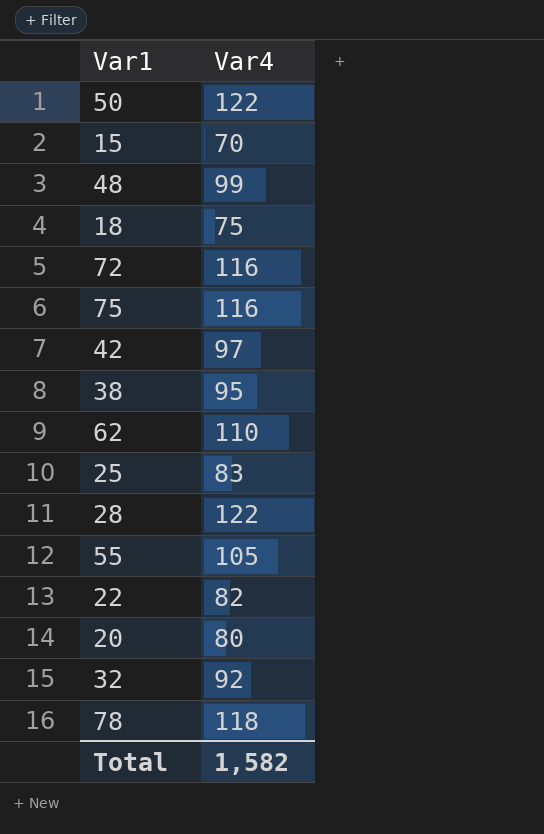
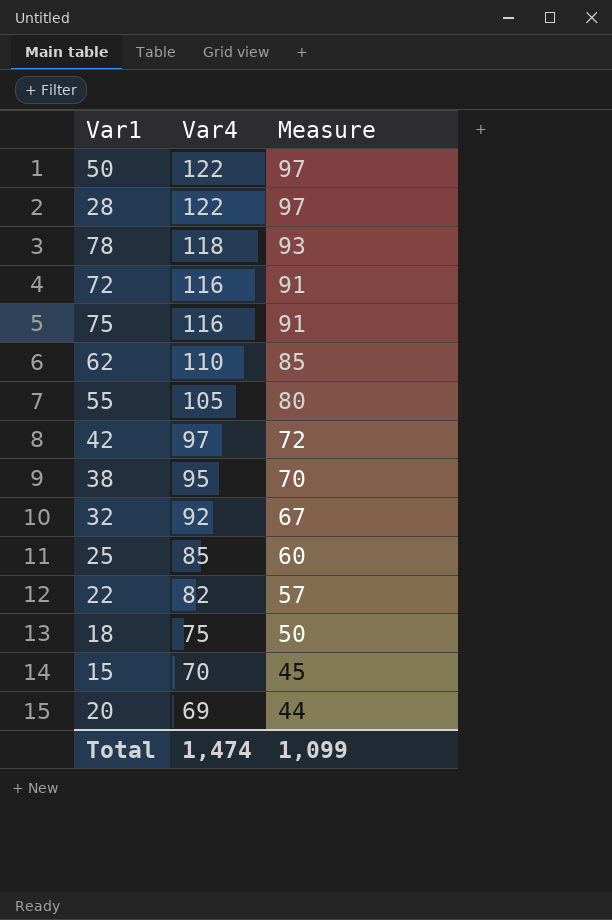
row order: none -> Var4 descending
column Measure | formula: none -> [Var4] - 25
row 48: 99 -> none
25 | Var4: 83 -> 85
20 | Var4: 80 -> 69
Total | Var4: 1,582 -> 1,474

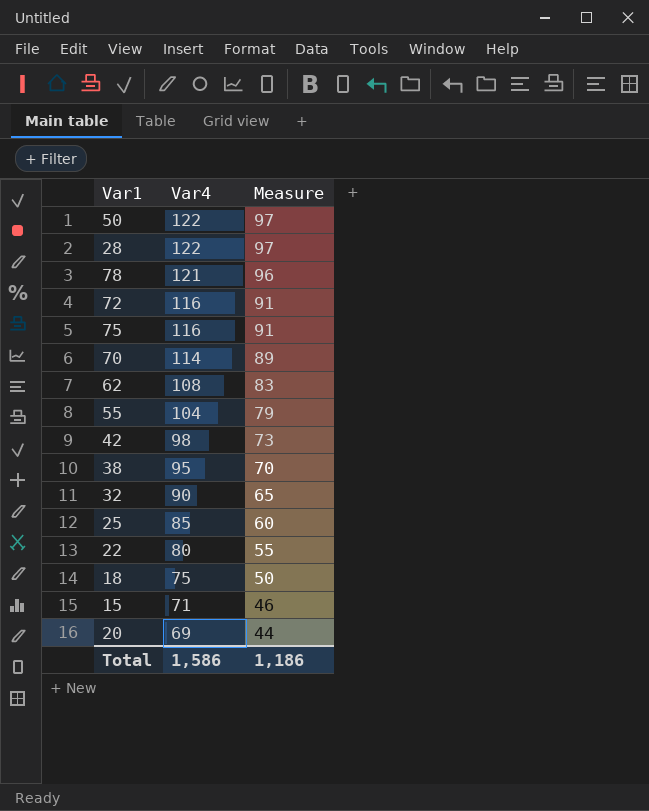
78 | Var4: 118 -> 121
78 | Measure: 93 -> 96
row 70: none -> 114 | 89
62 | Var4: 110 -> 108
62 | Measure: 85 -> 83
55 | Var4: 105 -> 104
55 | Measure: 80 -> 79
42 | Var4: 97 -> 98
42 | Measure: 72 -> 73
32 | Var4: 92 -> 90
32 | Measure: 67 -> 65
22 | Var4: 82 -> 80
22 | Measure: 57 -> 55
15 | Var4: 70 -> 71
15 | Measure: 45 -> 46
Total | Var4: 1,474 -> 1,586
Total | Measure: 1,099 -> 1,186

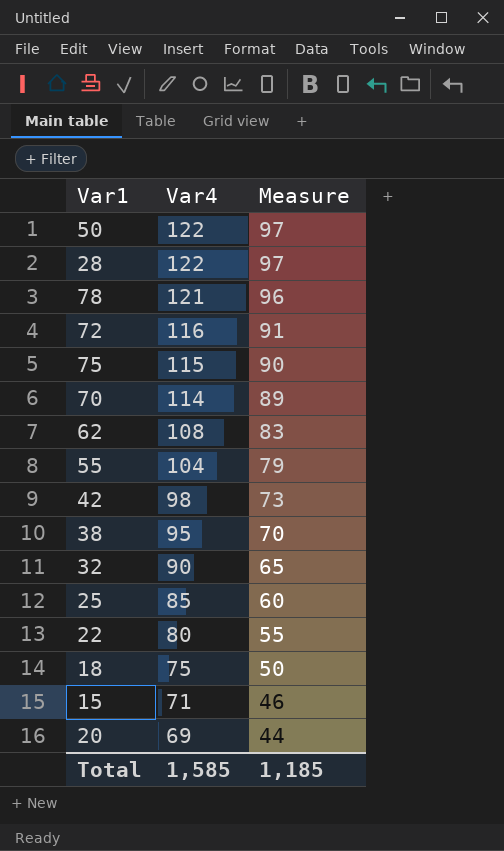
75 | Var4: 116 -> 115
75 | Measure: 91 -> 90
Total | Var4: 1,586 -> 1,585
Total | Measure: 1,186 -> 1,185

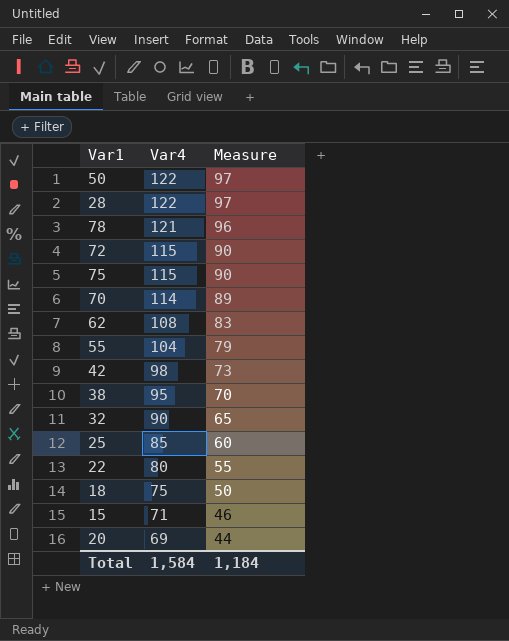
72 | Var4: 116 -> 115
72 | Measure: 91 -> 90
Total | Var4: 1,585 -> 1,584
Total | Measure: 1,185 -> 1,184

